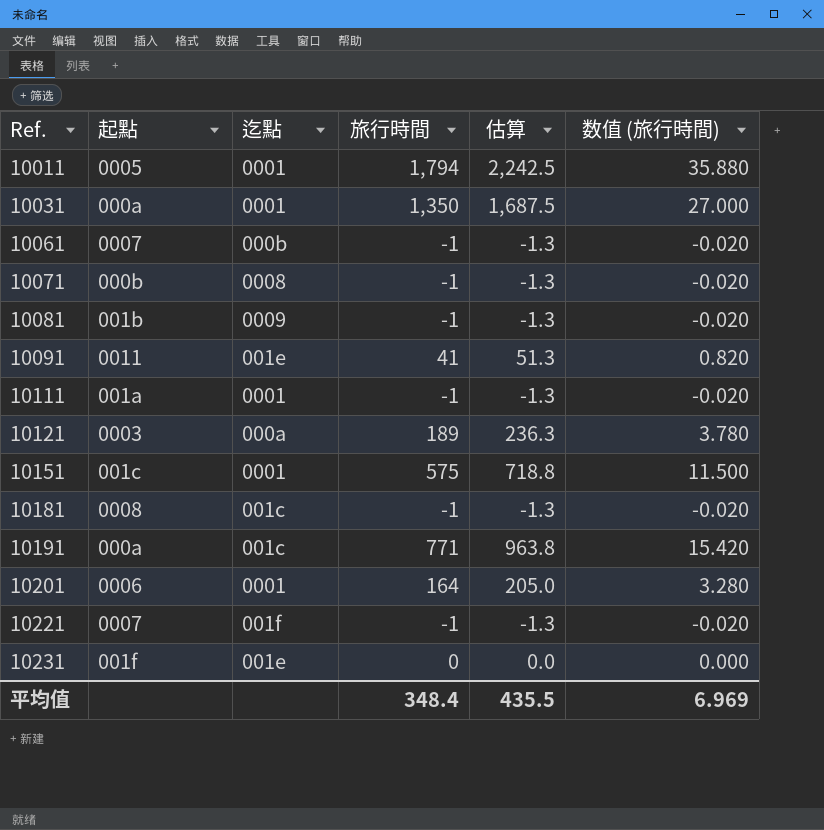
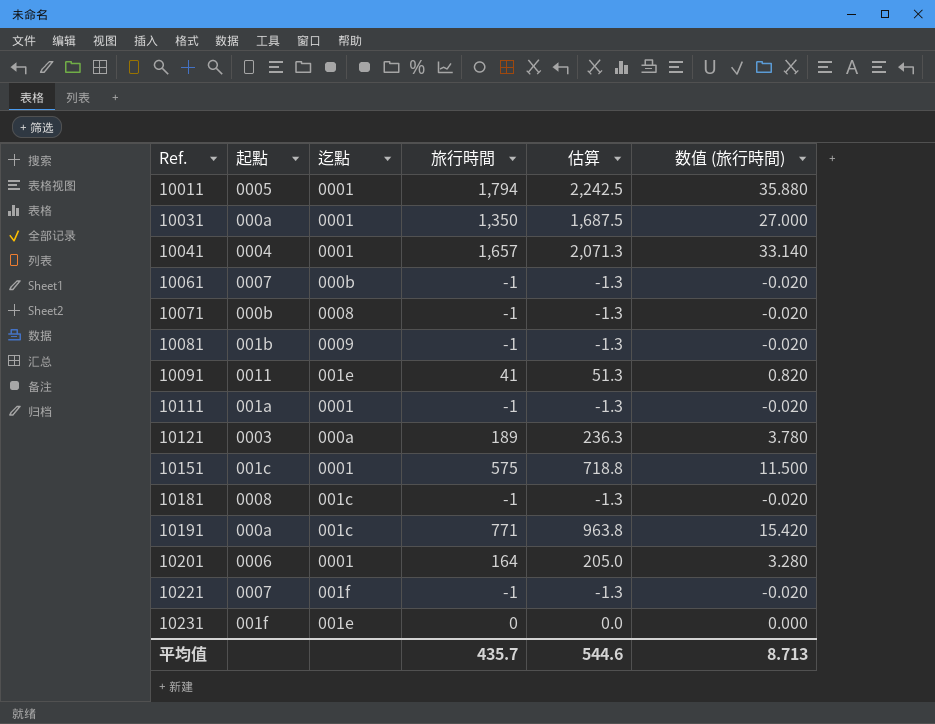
row 10041: none -> 0004 | 0001 | 1,657 | 2,071.3 | 33.140
平均值 | 旅行時間: 348.4 -> 435.7
平均值 | 估算: 435.5 -> 544.6
平均值 | 数值 (旅行時間): 6.969 -> 8.713

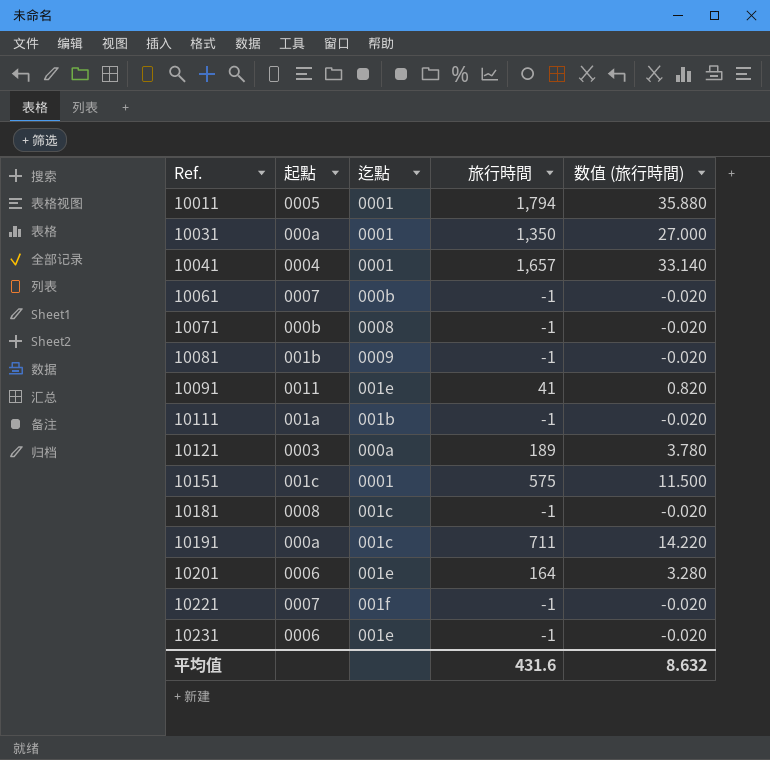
column 估算 | formula: [旅行時間] * 1.25 -> none
10111 | 迄點: 0001 -> 001b
10191 | 旅行時間: 771 -> 711
10191 | 数值 (旅行時間): 15.420 -> 14.220
10201 | 迄點: 0001 -> 001e
10231 | 起點: 001f -> 0006
10231 | 旅行時間: 0 -> -1
10231 | 数值 (旅行時間): 0.000 -> -0.020
平均值 | 旅行時間: 435.7 -> 431.6
平均值 | 数值 (旅行時間): 8.713 -> 8.632

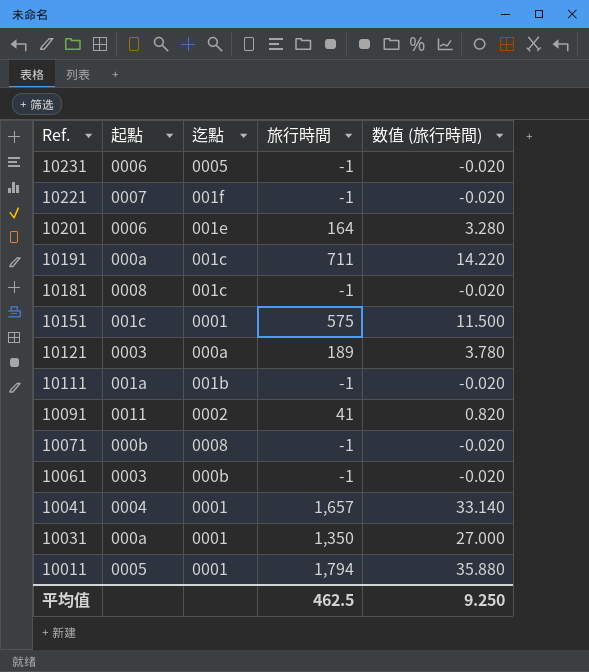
row order: Ref. ascending -> Ref. descending
row 10081: 001b | 0009 | -1 | -0.020 -> none
10231 | 迄點: 001e -> 0005
10091 | 迄點: 001e -> 0002
10061 | 起點: 0007 -> 0003
平均值 | 旅行時間: 431.6 -> 462.5
平均值 | 数值 (旅行時間): 8.632 -> 9.250

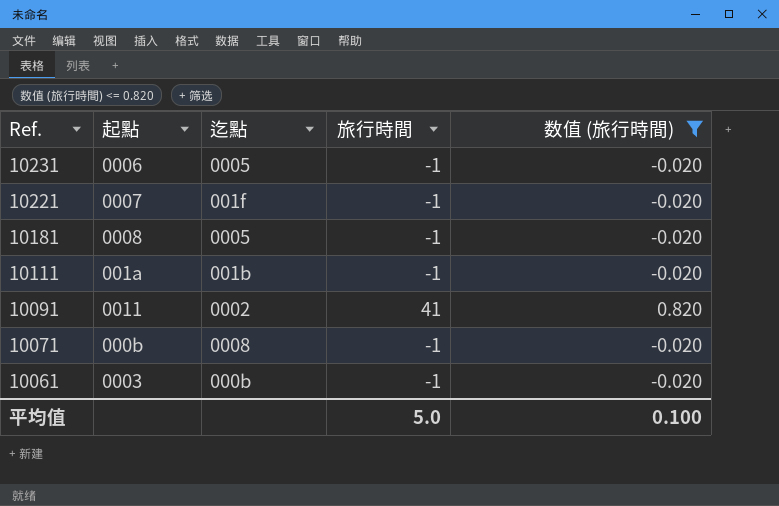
filter: none -> 数值 (旅行時間) <= 0.820
10181 | 迄點: 001c -> 0005
平均值 | 旅行時間: 462.5 -> 5.0
平均值 | 数值 (旅行時間): 9.250 -> 0.100

